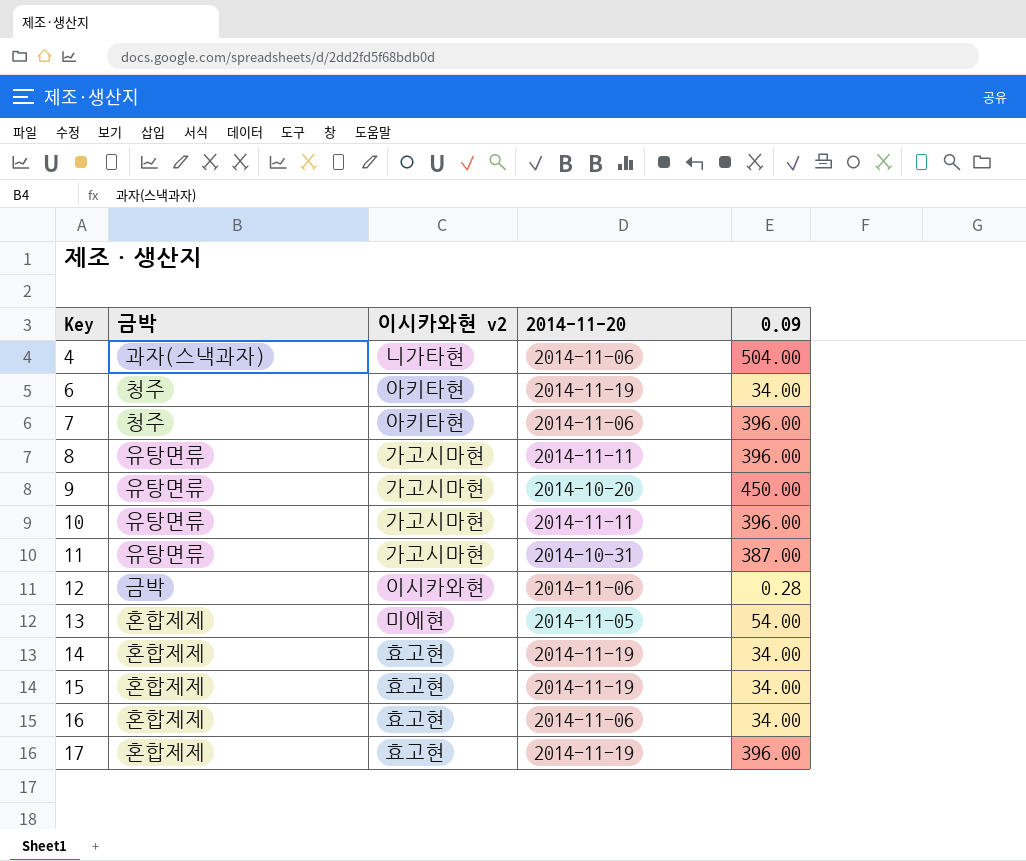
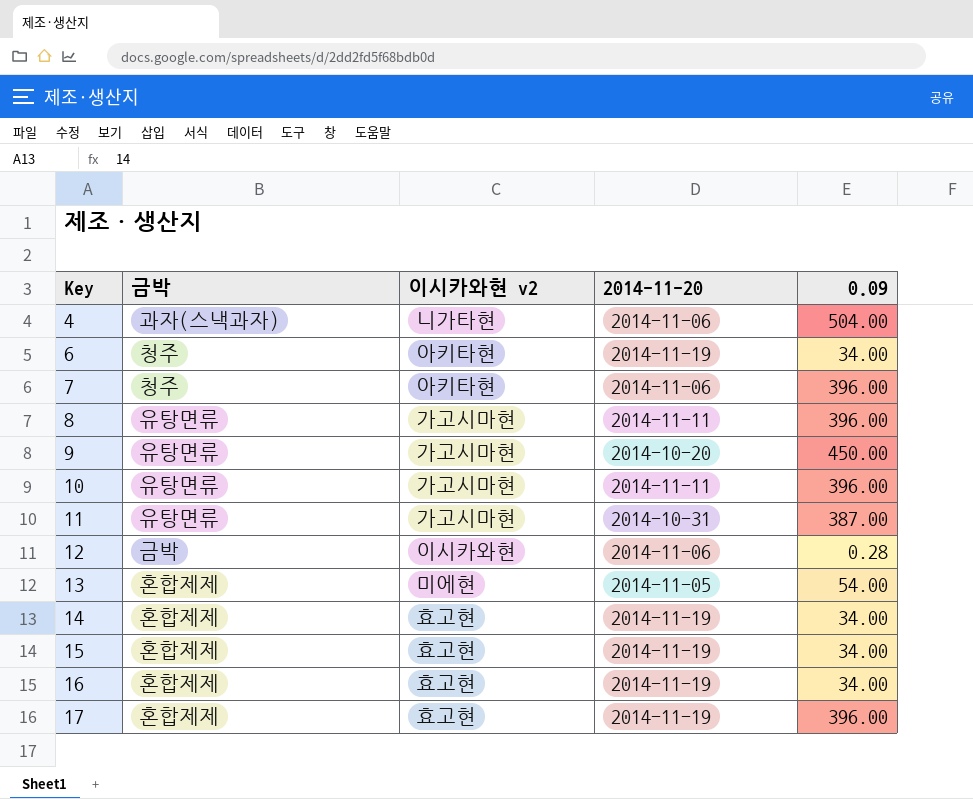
16 | 2014-11-20: 2014-11-06 -> 2014-11-19

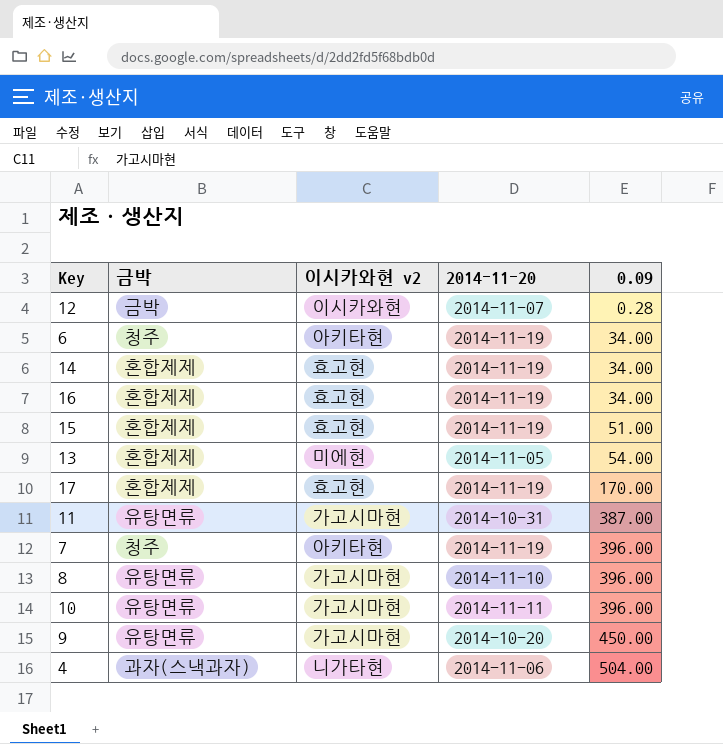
row order: Key ascending -> 0.09 ascending
12 | 2014-11-20: 2014-11-06 -> 2014-11-07
15 | 0.09: 34.00 -> 51.00
17 | 0.09: 396.00 -> 170.00
7 | 2014-11-20: 2014-11-06 -> 2014-11-19
8 | 2014-11-20: 2014-11-11 -> 2014-11-10

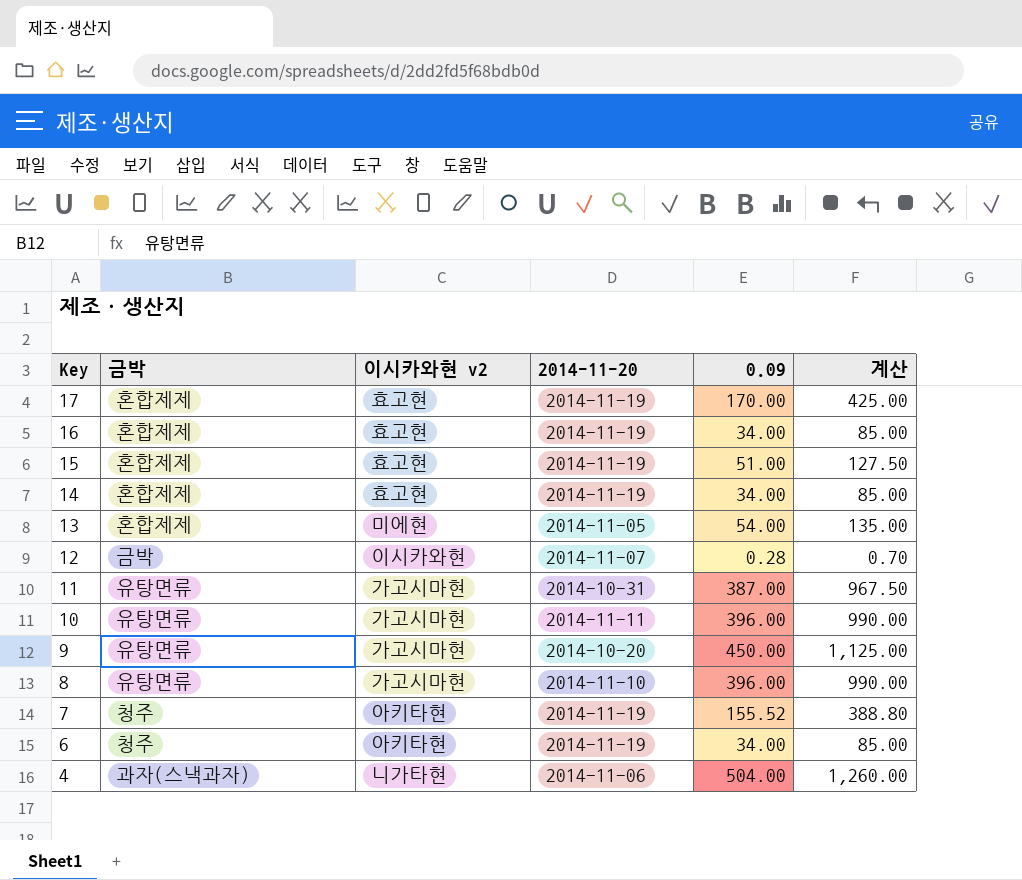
row order: 0.09 ascending -> Key descending
column 계산 | formula: none -> [0.09] * 2.5
7 | 0.09: 396.00 -> 155.52

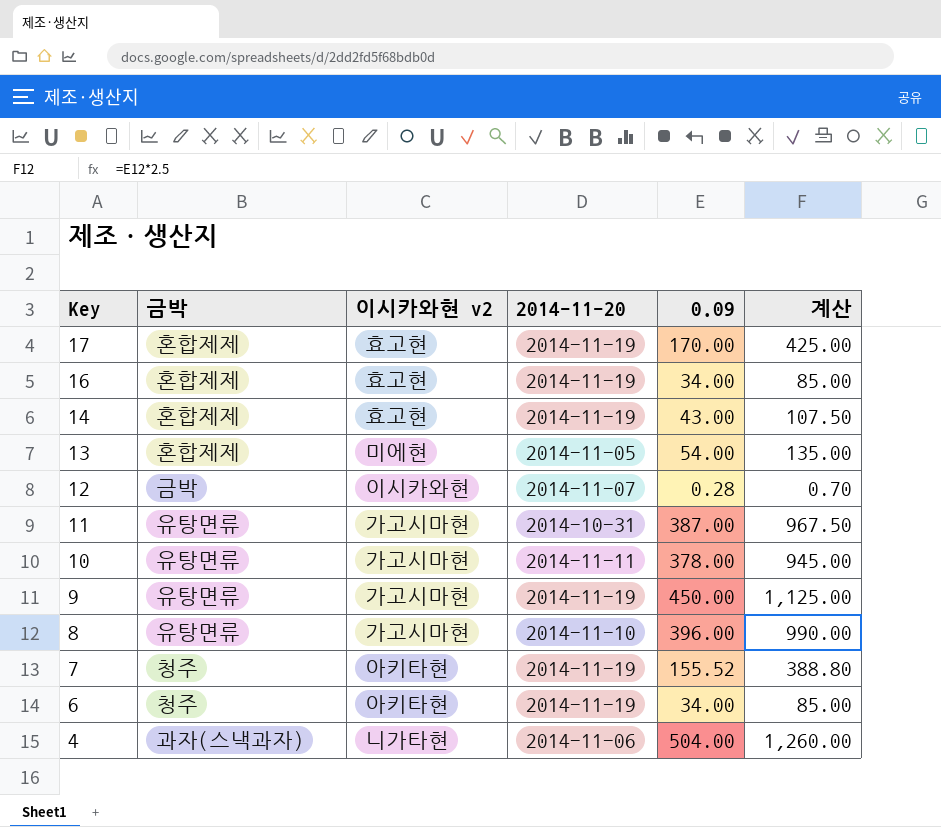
row 15: 혼합제제 | 효고현 | 2014-11-19 | 51.00 | 127.50 -> none
14 | 0.09: 34.00 -> 43.00
14 | 계산: 85.00 -> 107.50
10 | 0.09: 396.00 -> 378.00
10 | 계산: 990.00 -> 945.00
9 | 2014-11-20: 2014-10-20 -> 2014-11-19

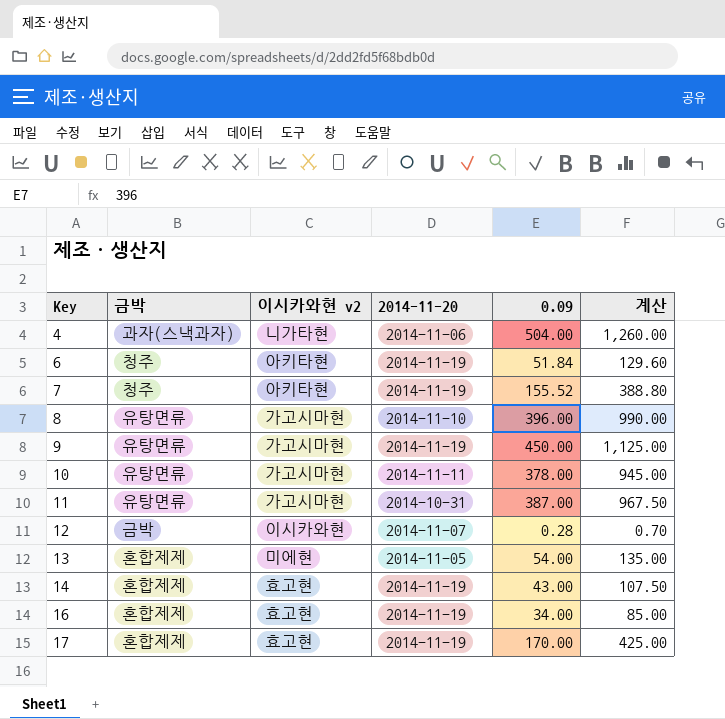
row order: Key descending -> Key ascending
6 | 0.09: 34.00 -> 51.84
6 | 계산: 85.00 -> 129.60

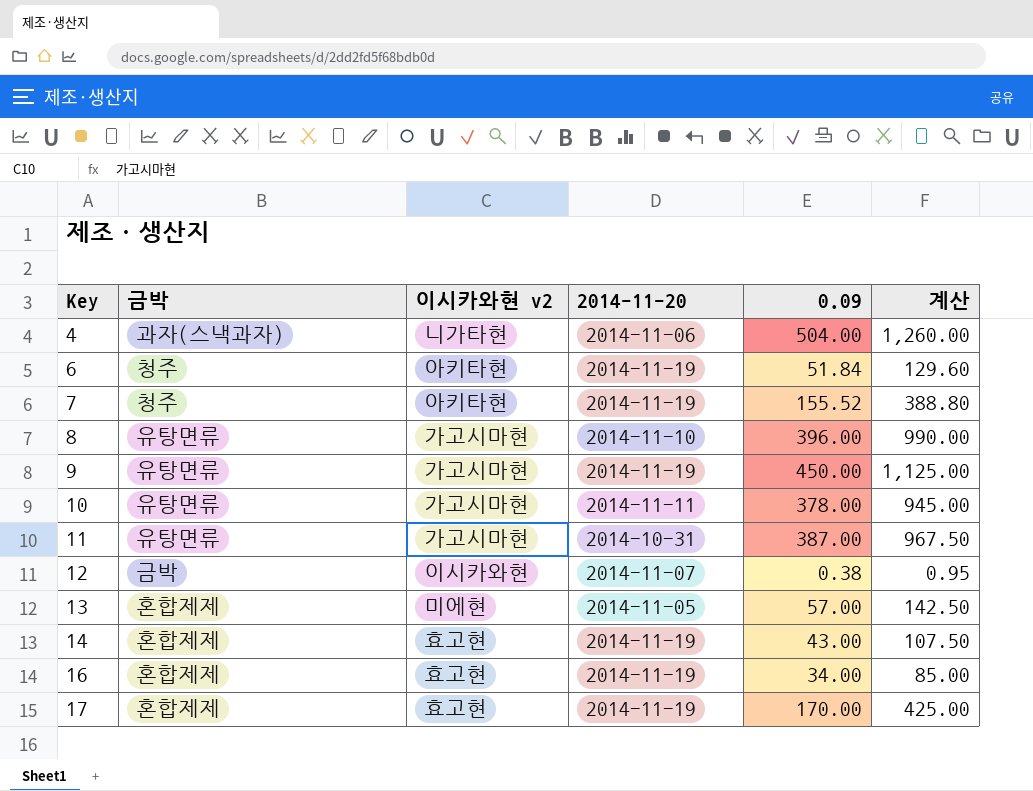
12 | 0.09: 0.28 -> 0.38
12 | 계산: 0.70 -> 0.95
13 | 0.09: 54.00 -> 57.00
13 | 계산: 135.00 -> 142.50

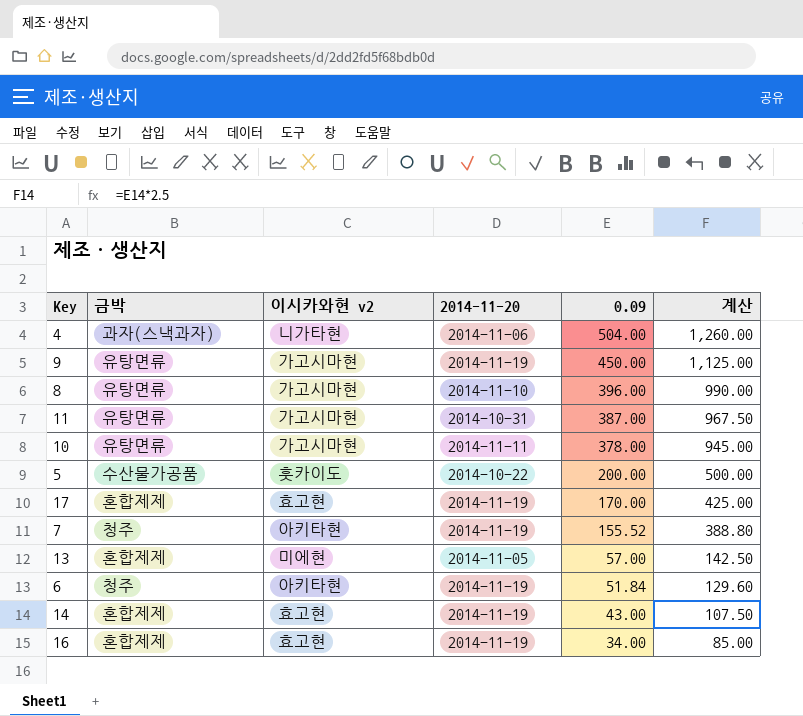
row order: Key ascending -> 0.09 descending
row 12: 금박 | 이시카와현 | 2014-11-07 | 0.38 | 0.95 -> none
row 5: none -> 수산물가공품 | 훗카이도 | 2014-10-22 | 200.00 | 500.00

